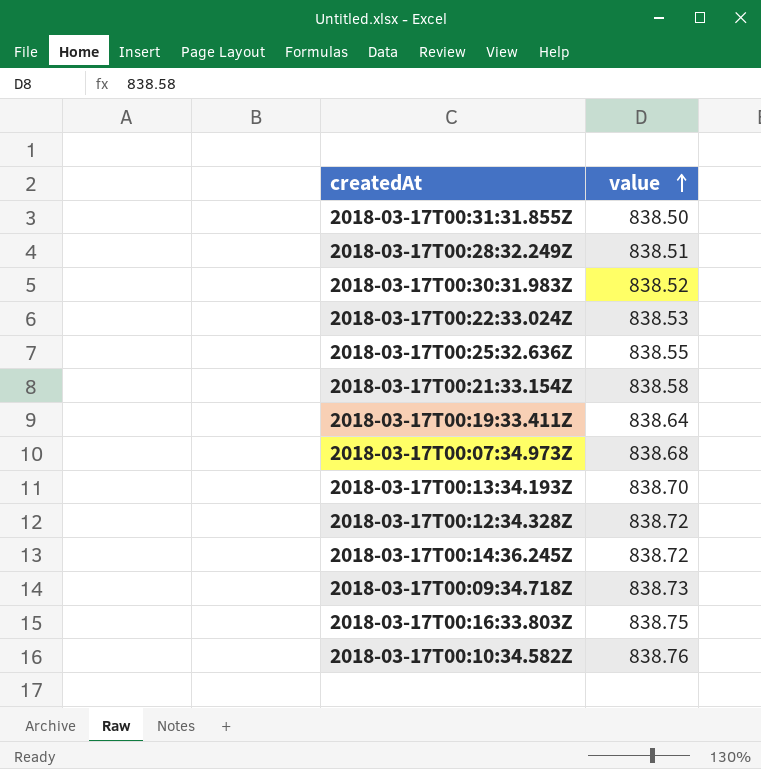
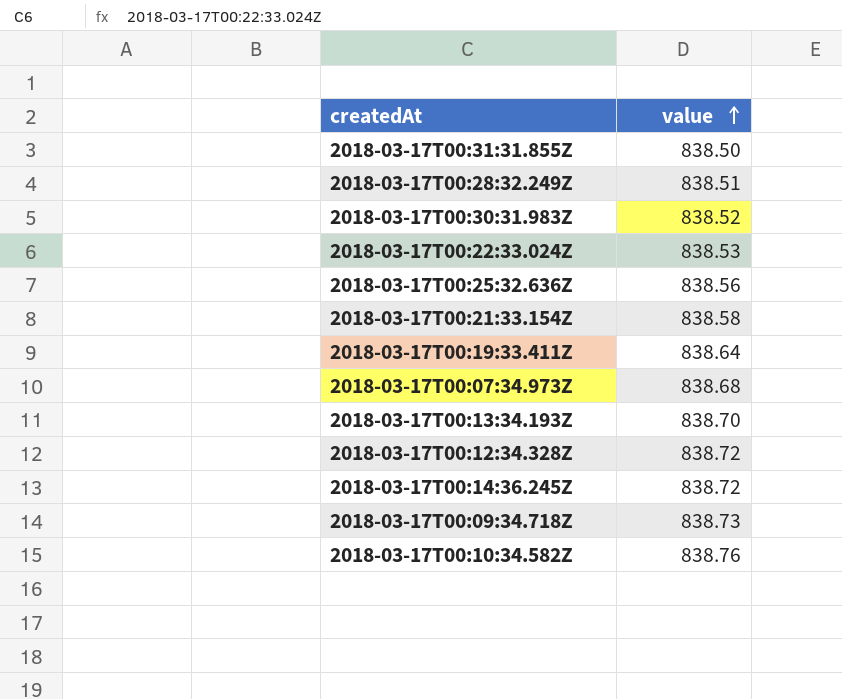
row 2018-03-17T00:16:33.803Z: 838.75 -> none
2018-03-17T00:25:32.636Z | value: 838.55 -> 838.56

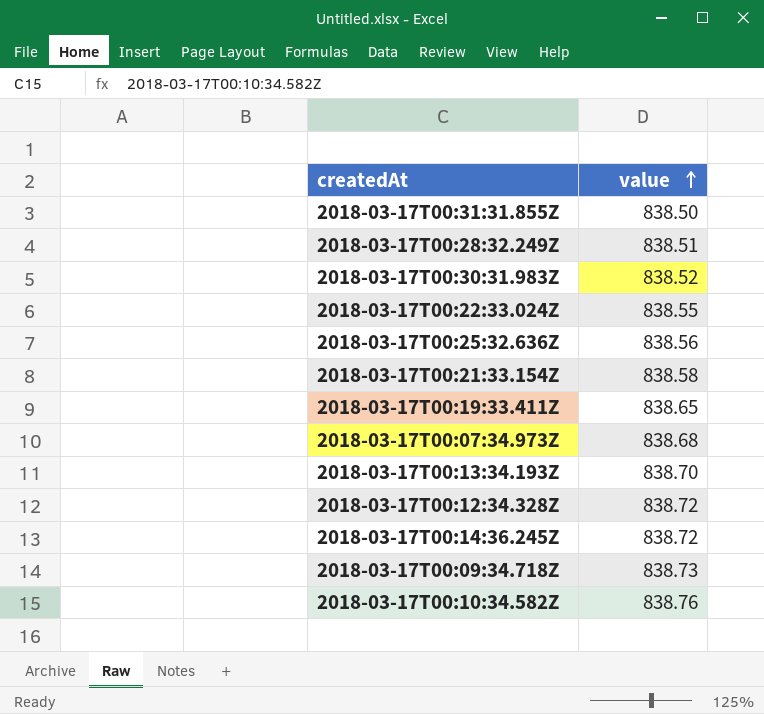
2018-03-17T00:22:33.024Z | value: 838.53 -> 838.55
2018-03-17T00:19:33.411Z | value: 838.64 -> 838.65

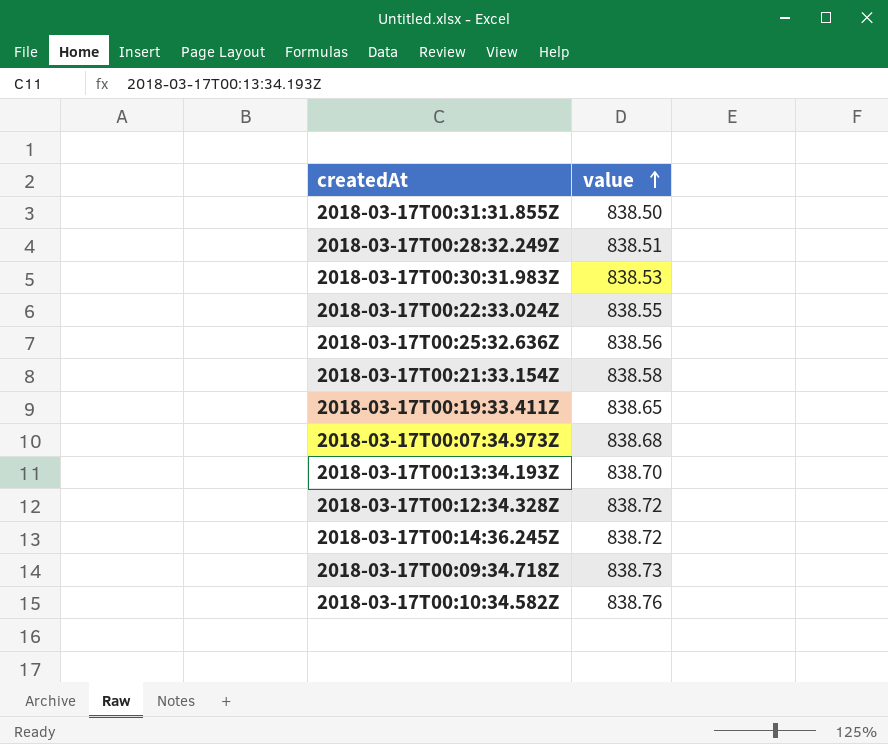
2018-03-17T00:30:31.983Z | value: 838.52 -> 838.53

